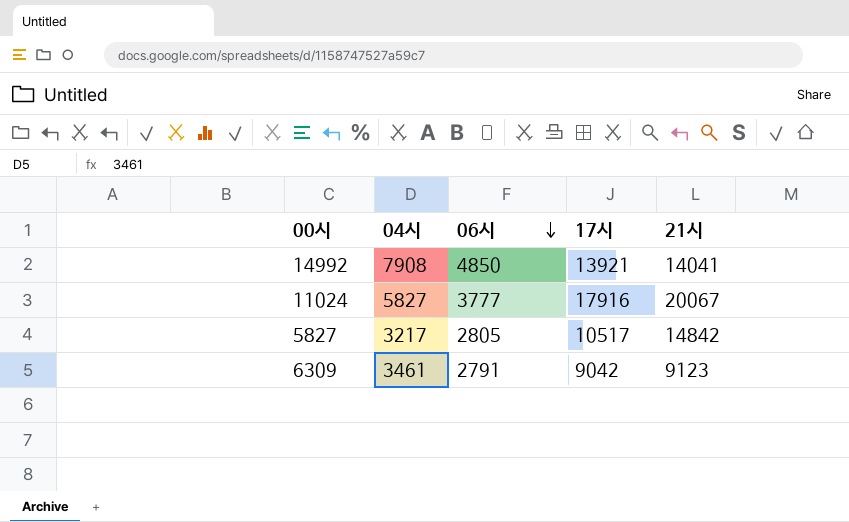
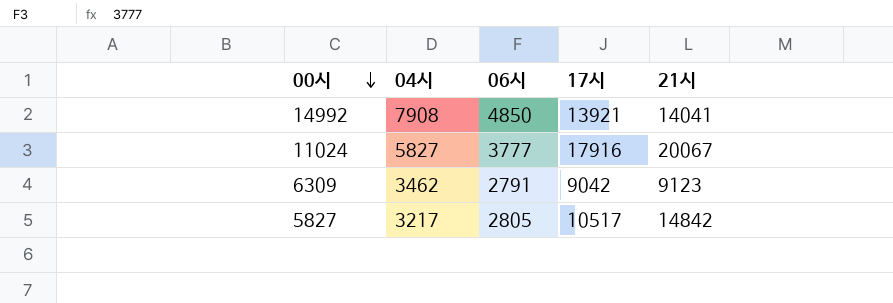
row order: 06시 descending -> 00시 descending
6309 | 04시: 3461 -> 3462

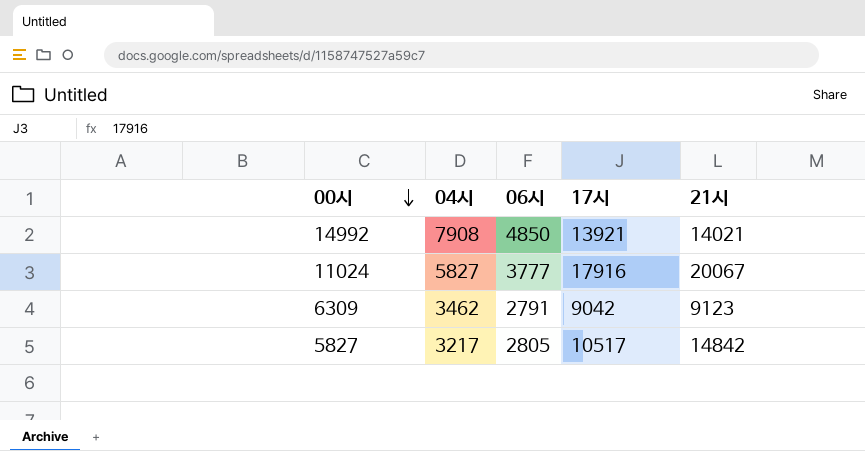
14992 | 21시: 14041 -> 14021

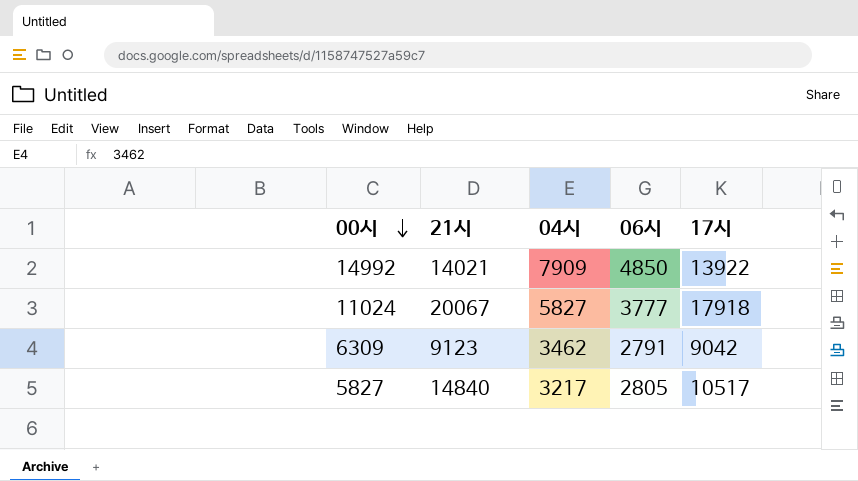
column 21시 | position: 5 -> 2
14992 | 04시: 7908 -> 7909
14992 | 17시: 13921 -> 13922
11024 | 17시: 17916 -> 17918
5827 | 21시: 14842 -> 14840

